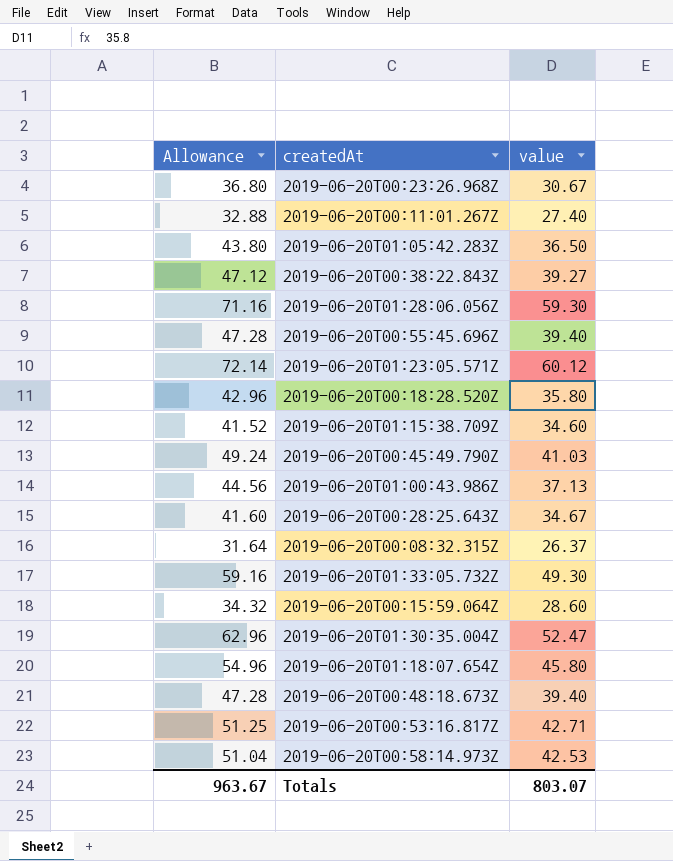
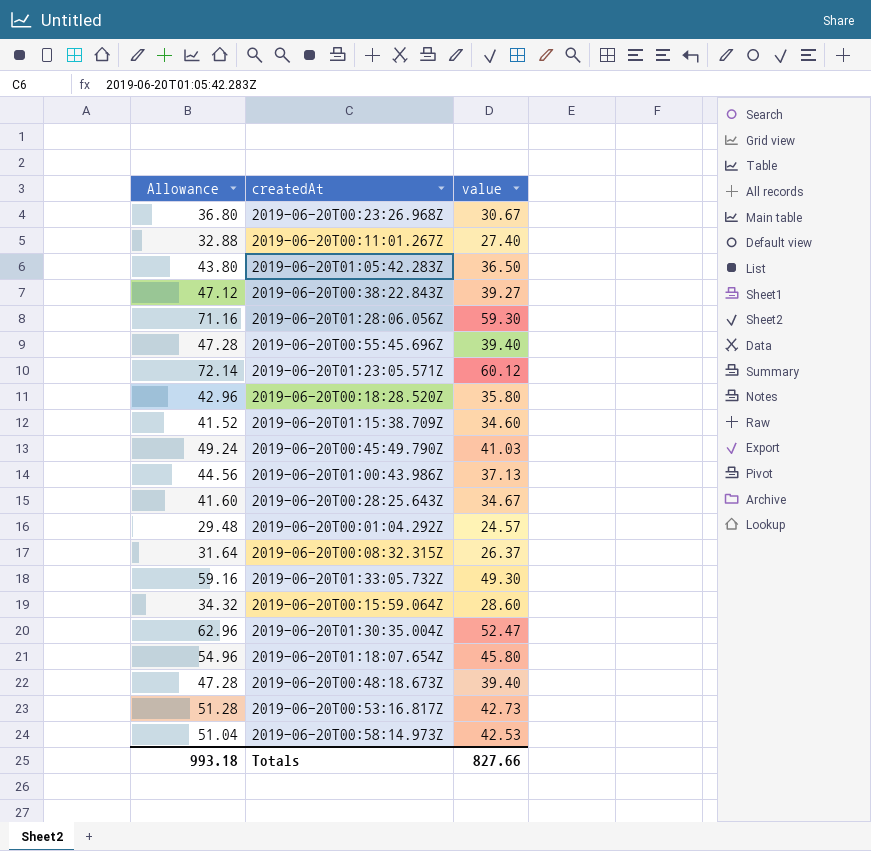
row 2019-06-20T00:01:04.292Z: none -> 29.48 | 24.57
2019-06-20T00:53:16.817Z | Allowance: 51.25 -> 51.28
2019-06-20T00:53:16.817Z | value: 42.71 -> 42.73
Totals | Allowance: 963.67 -> 993.18
Totals | value: 803.07 -> 827.66

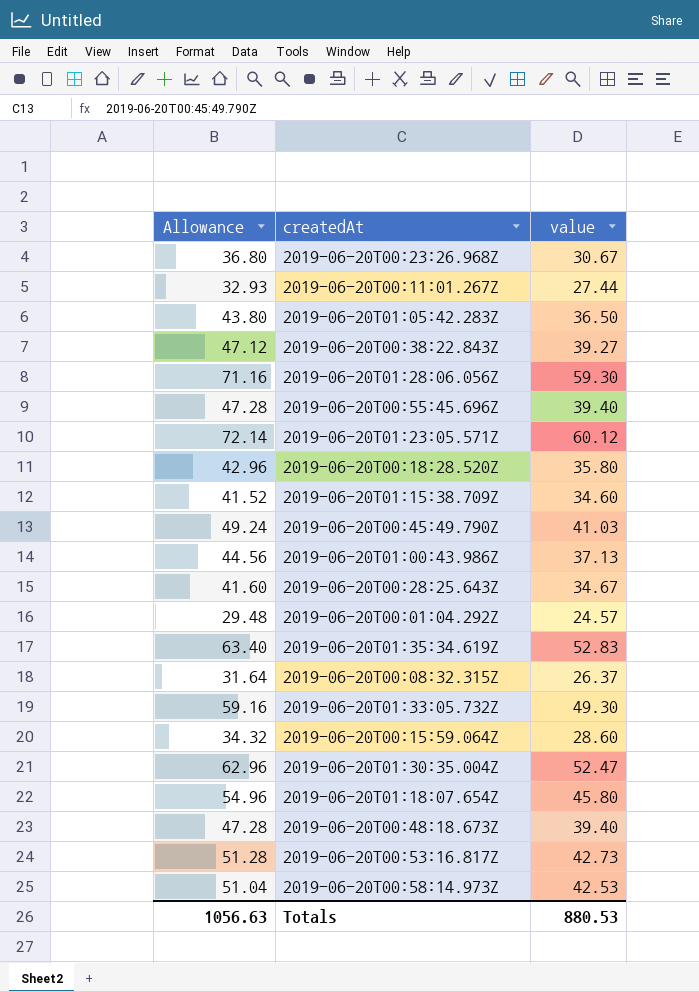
2019-06-20T00:11:01.267Z | Allowance: 32.88 -> 32.93
2019-06-20T00:11:01.267Z | value: 27.40 -> 27.44
row 2019-06-20T01:35:34.619Z: none -> 63.40 | 52.83
Totals | Allowance: 993.18 -> 1056.63
Totals | value: 827.66 -> 880.53

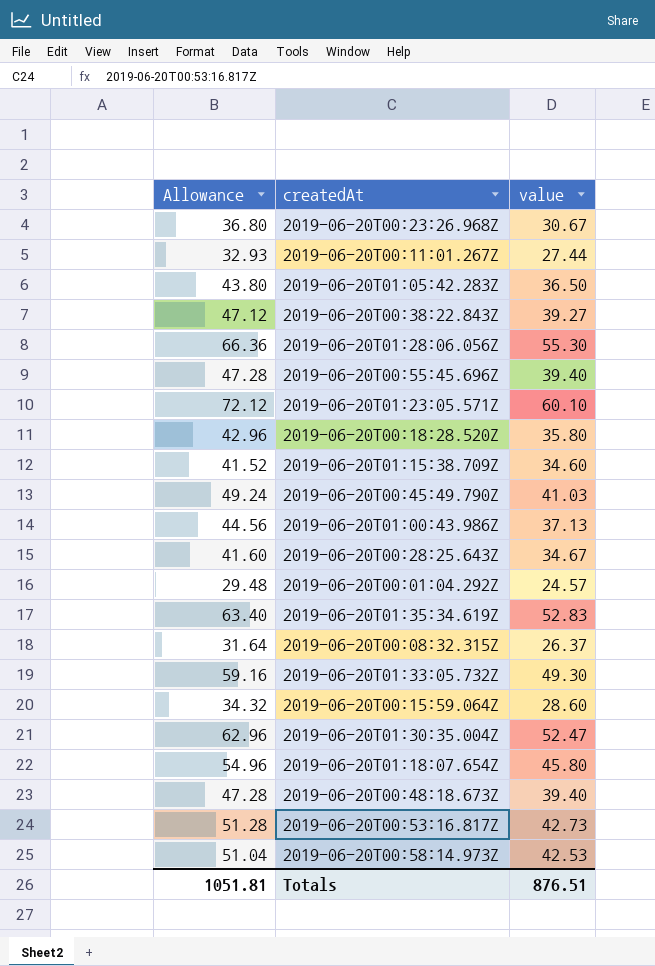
2019-06-20T01:28:06.056Z | Allowance: 71.16 -> 66.36
2019-06-20T01:28:06.056Z | value: 59.30 -> 55.30
2019-06-20T01:23:05.571Z | Allowance: 72.14 -> 72.12
2019-06-20T01:23:05.571Z | value: 60.12 -> 60.10
Totals | Allowance: 1056.63 -> 1051.81
Totals | value: 880.53 -> 876.51

